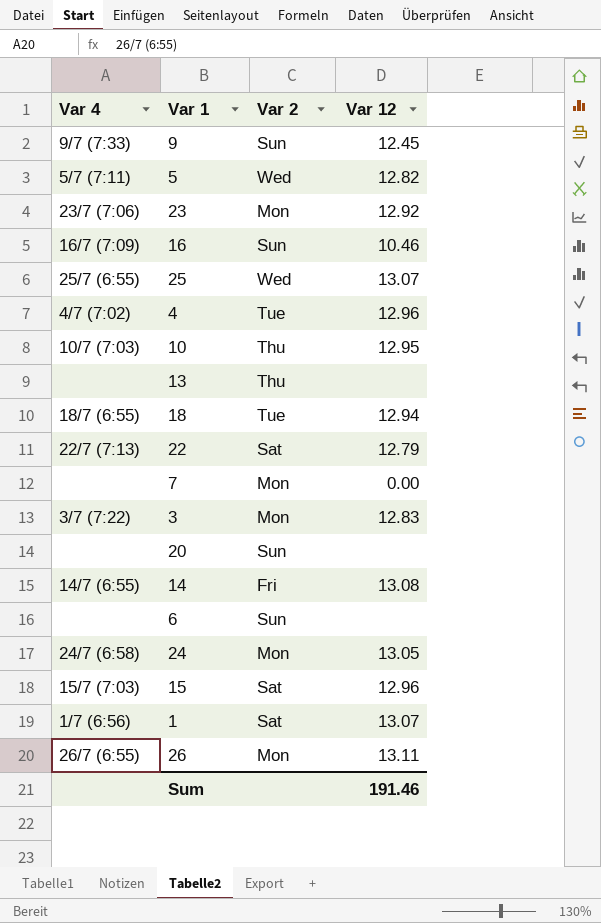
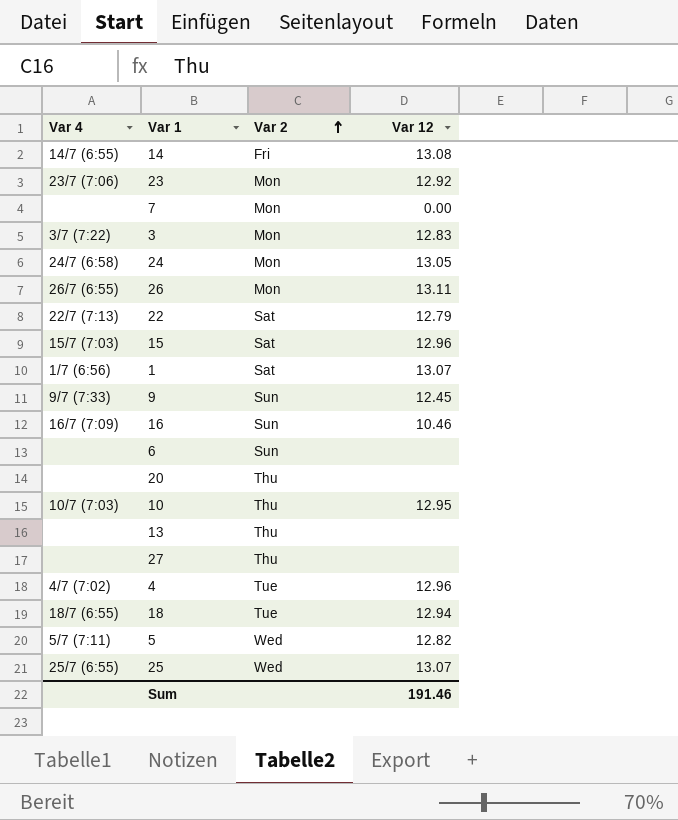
row order: none -> Var 2 ascending
20 | Var 2: Sun -> Thu
row 27: none -> none | Thu | none

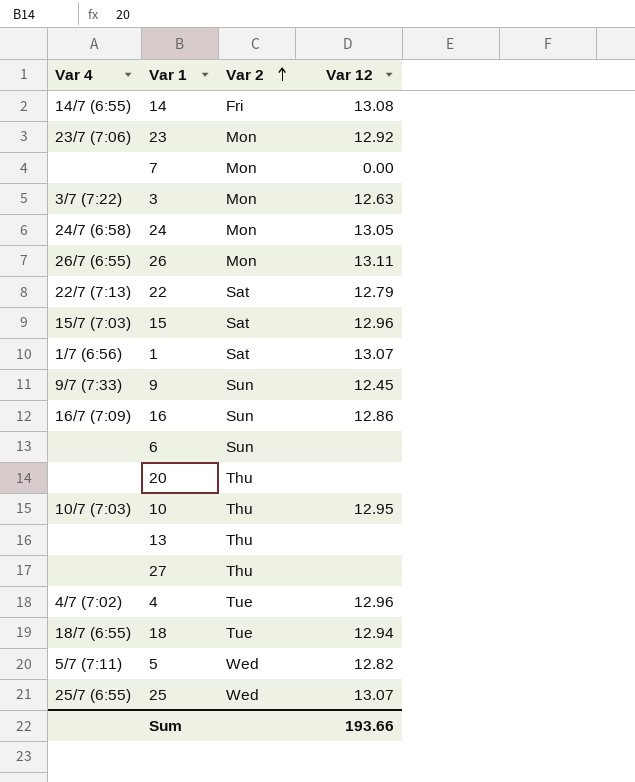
3 | Var 12: 12.83 -> 12.63
16 | Var 12: 10.46 -> 12.86
Sum | Var 12: 191.46 -> 193.66

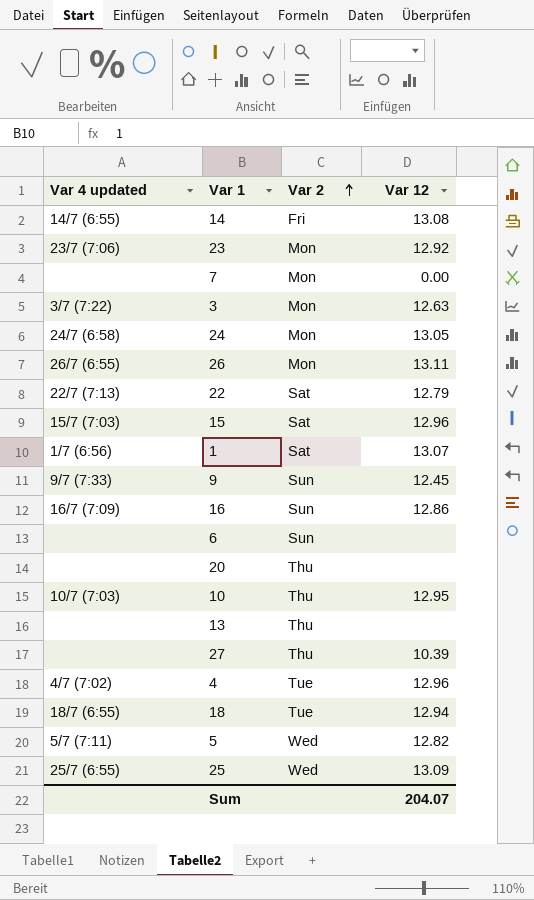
column name: Var 4 -> Var 4 updated
27 | Var 12: none -> 10.39
25 | Var 12: 13.07 -> 13.09
Sum | Var 12: 193.66 -> 204.07

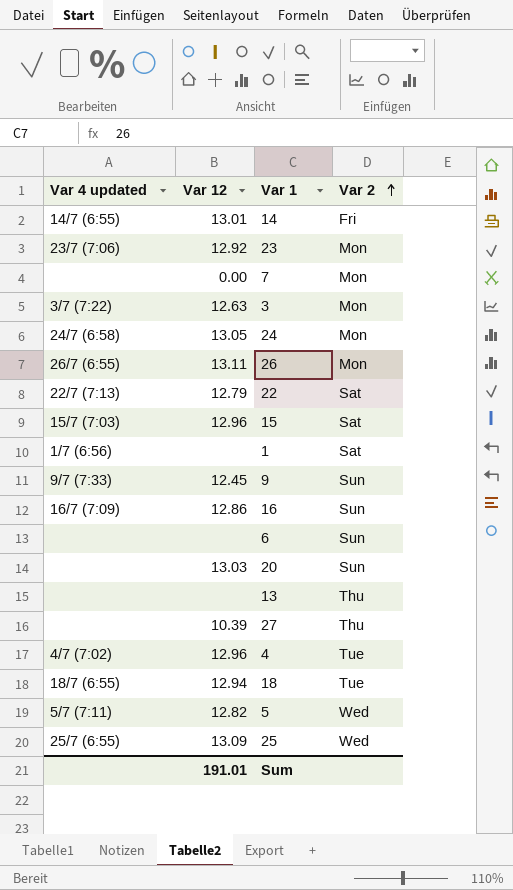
column Var 12 | position: 4 -> 2
row 10: 10/7 (7:03) | Thu | 12.95 -> none
14 | Var 12: 13.08 -> 13.01
1 | Var 12: 13.07 -> none
20 | Var 12: none -> 13.03
20 | Var 2: Thu -> Sun
Sum | Var 12: 204.07 -> 191.01

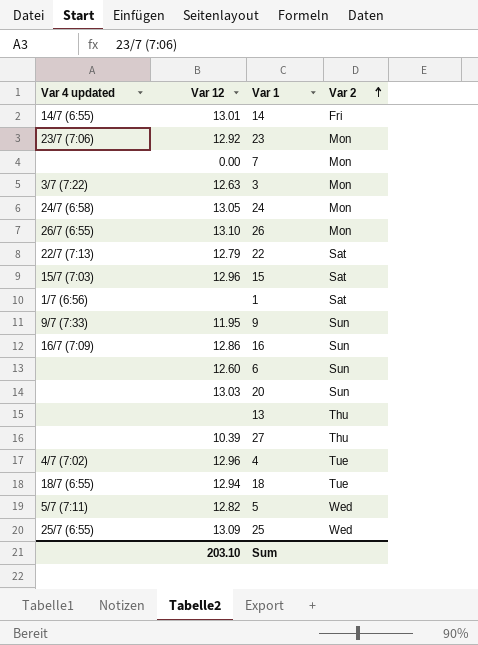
26 | Var 12: 13.11 -> 13.10
9 | Var 12: 12.45 -> 11.95
6 | Var 12: none -> 12.60
Sum | Var 12: 191.01 -> 203.10

